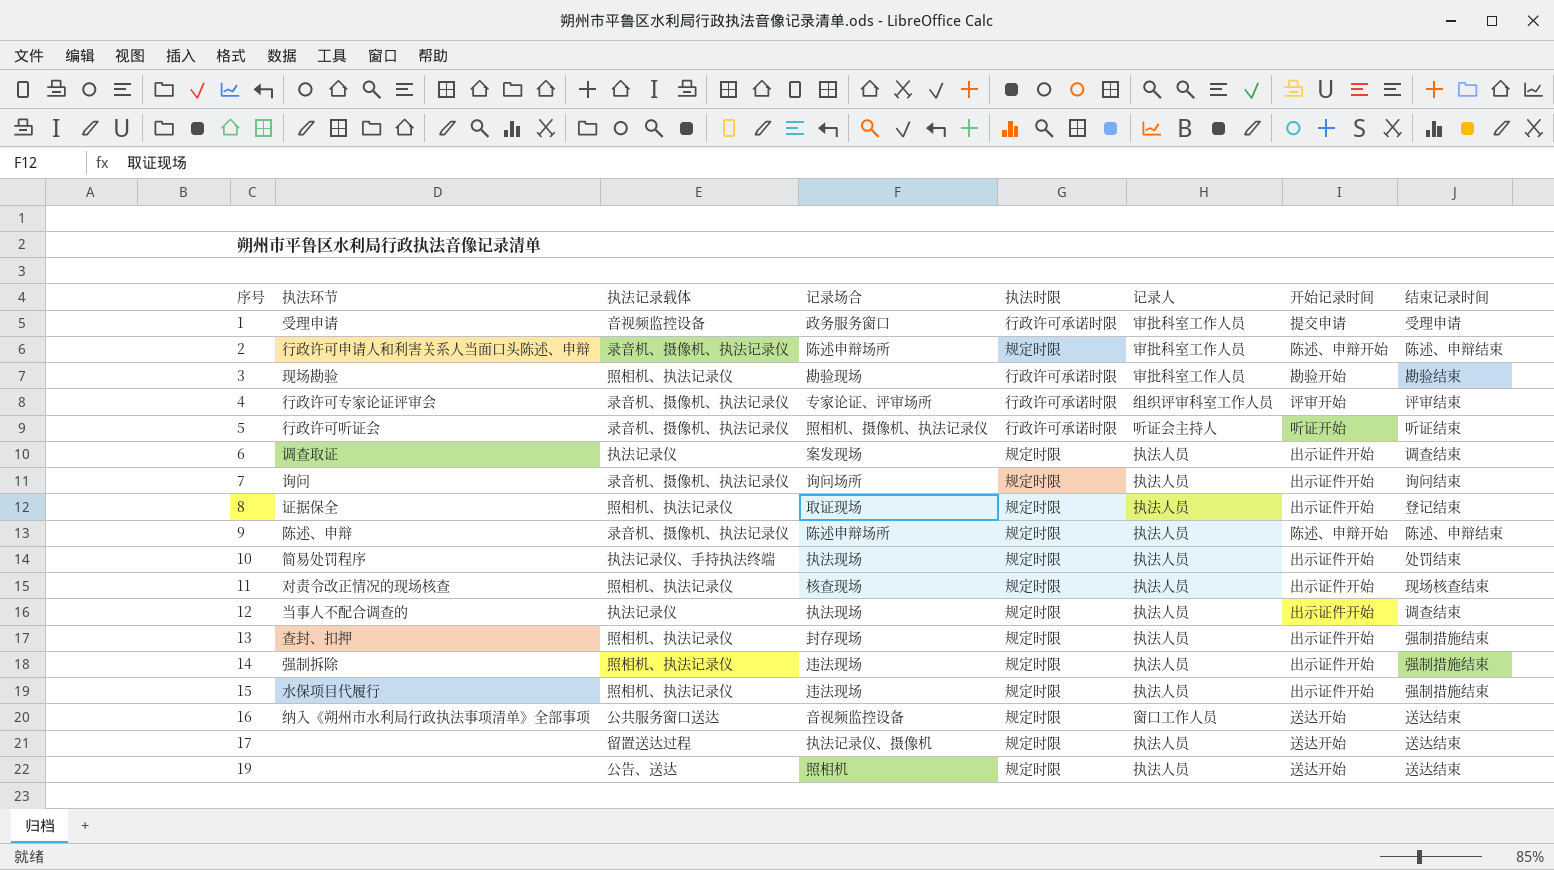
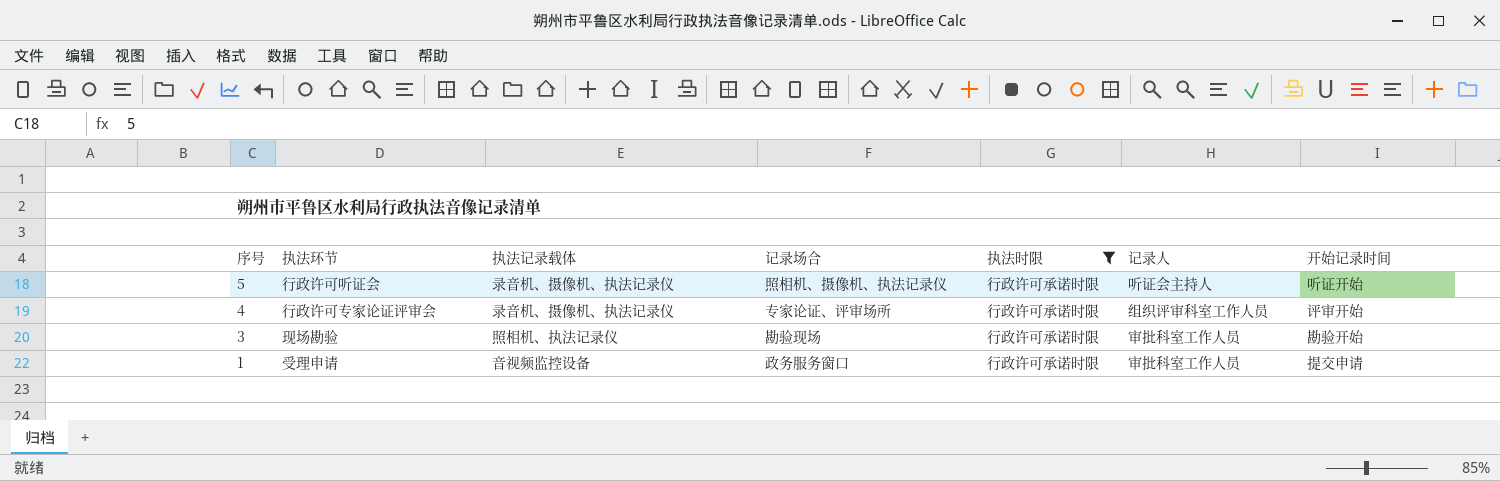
filter: none -> 执法时限 = 行政许可承诺时限
row order: 序号 ascending -> 序号 descending
column 结束记录时间 | position: 8 -> none

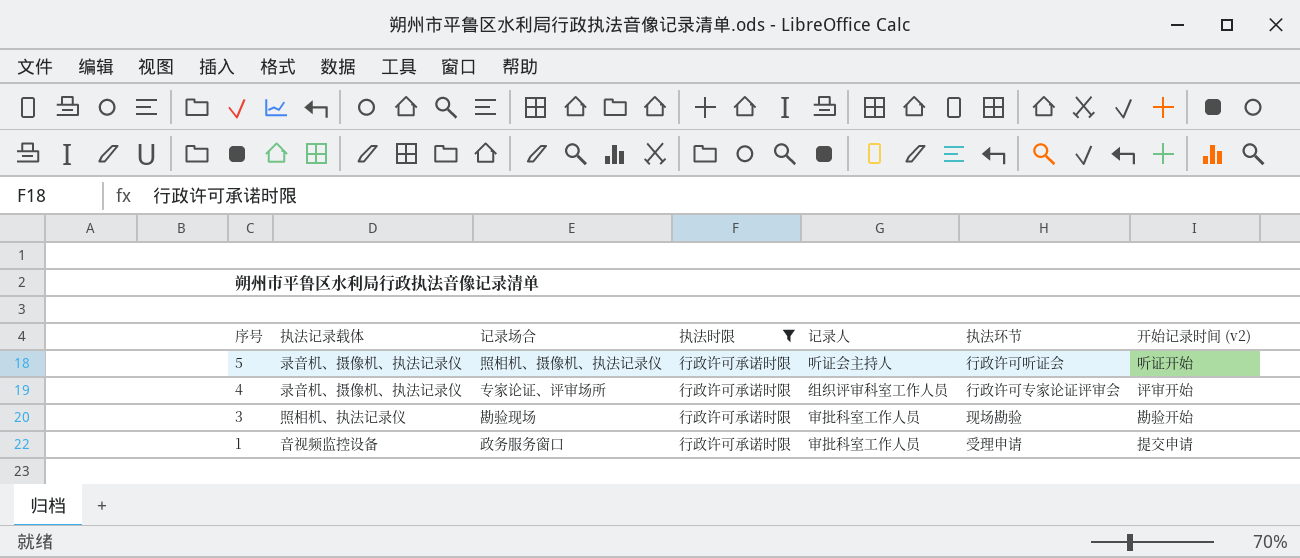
column 执法环节 | position: 2 -> 6
column name: 开始记录时间 -> 开始记录时间 (v2)

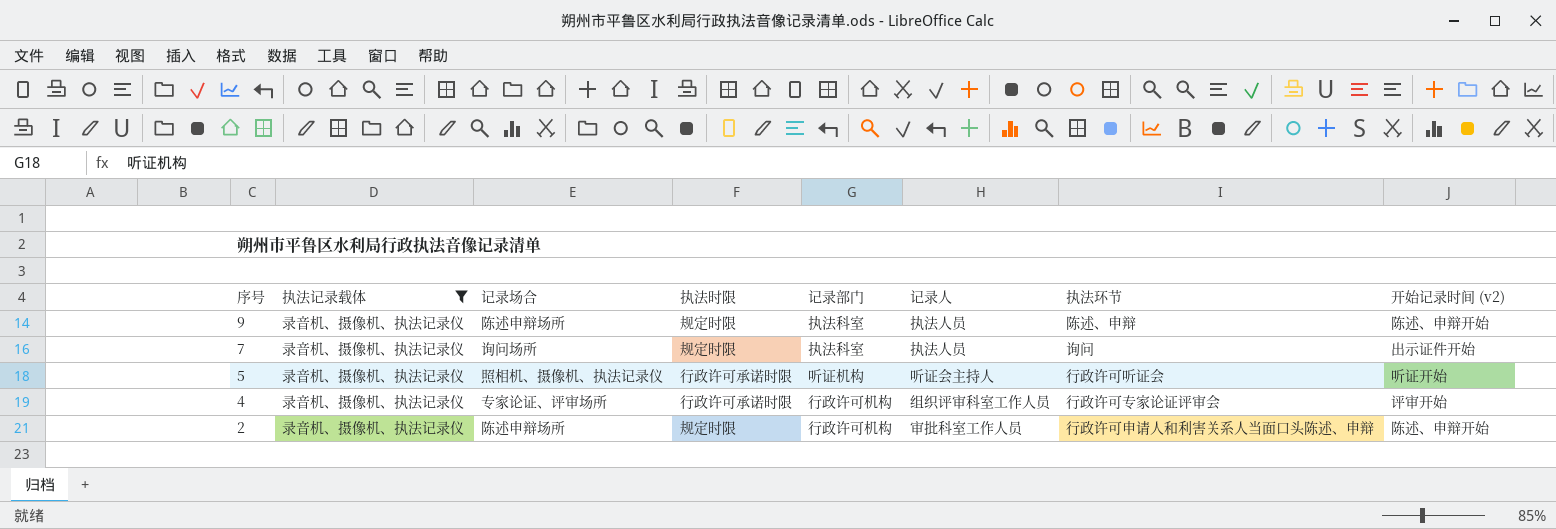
filter: 执法时限 = 行政许可承诺时限 -> 执法记录载体 = 录音机、摄像机、执法记录仪
column 记录部门 | position: none -> 5

